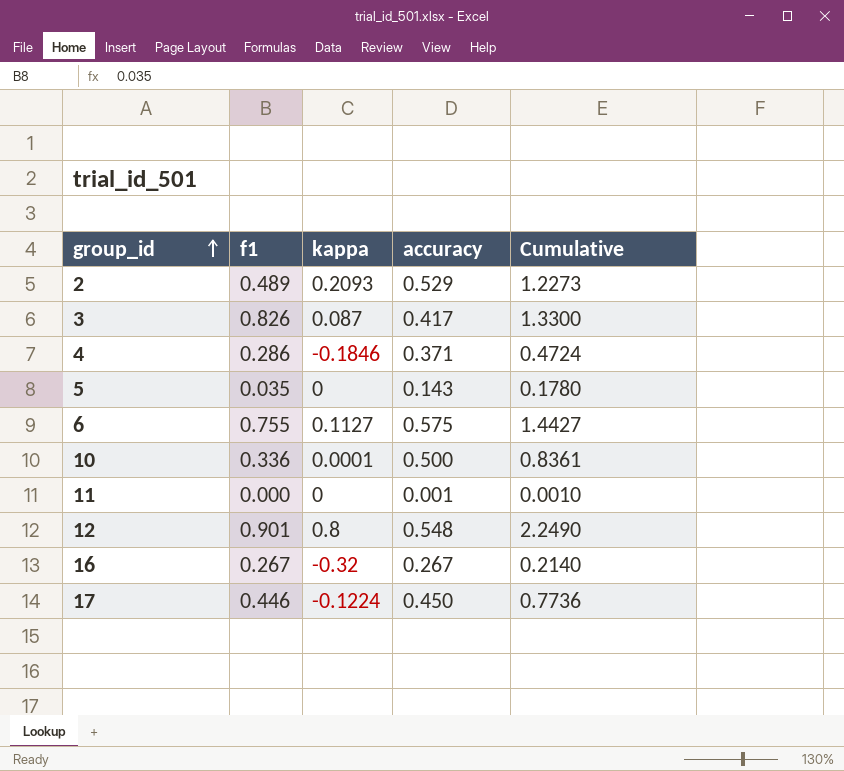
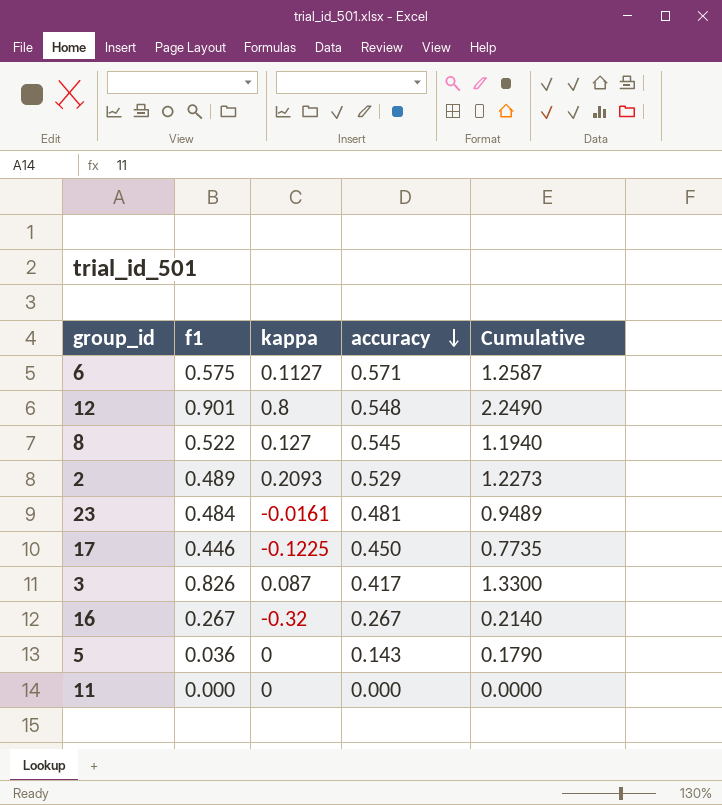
row order: group_id ascending -> accuracy descending
row 4: 0.286 | -0.1846 | 0.371 | 0.4724 -> none
row 10: 0.336 | 0.0001 | 0.500 | 0.8361 -> none
6 | f1: 0.755 -> 0.575
6 | accuracy: 0.575 -> 0.571
6 | Cumulative: 1.4427 -> 1.2587
row 8: none -> 0.522 | 0.127 | 0.545 | 1.1940
row 23: none -> 0.484 | -0.0161 | 0.481 | 0.9489
17 | kappa: -0.1224 -> -0.1225
17 | Cumulative: 0.7736 -> 0.7735
5 | f1: 0.035 -> 0.036
5 | Cumulative: 0.1780 -> 0.1790
11 | accuracy: 0.001 -> 0.000
11 | Cumulative: 0.0010 -> 0.0000

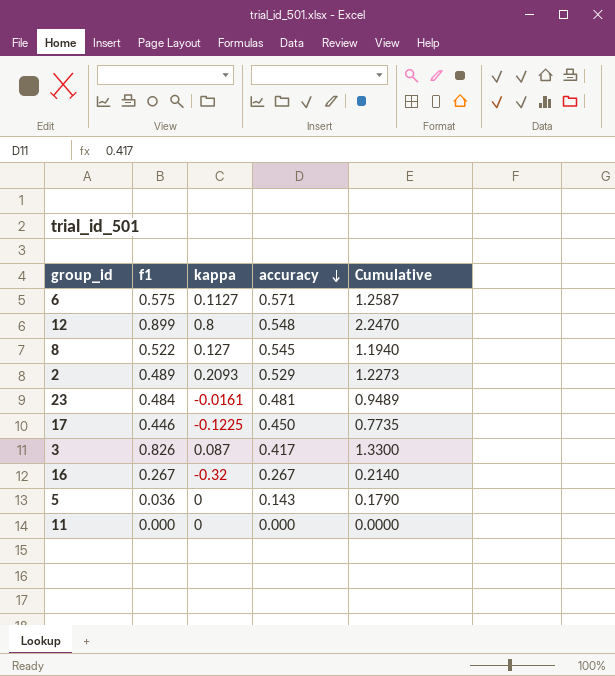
12 | f1: 0.901 -> 0.899
12 | Cumulative: 2.2490 -> 2.2470

